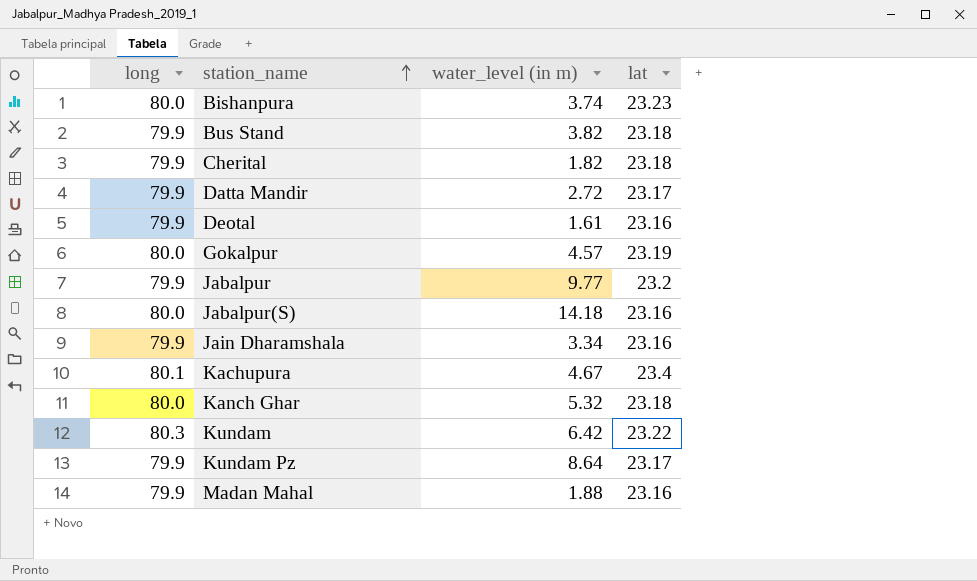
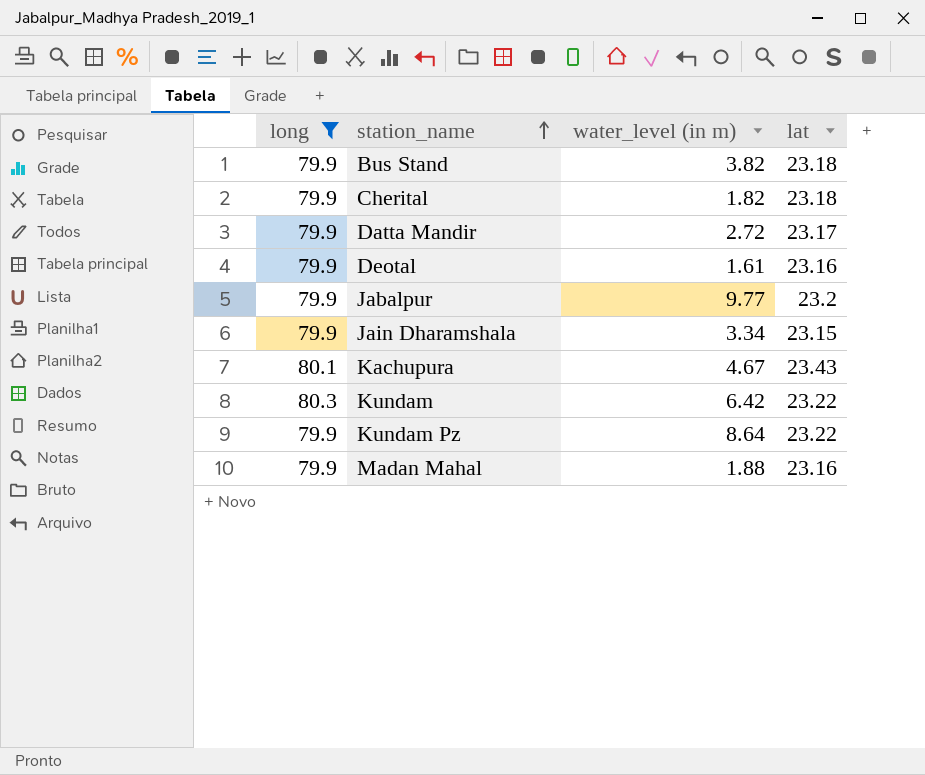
filter: none -> long != 80.0
Jain Dharamshala | lat: 23.16 -> 23.15
Kachupura | lat: 23.4 -> 23.43
Kundam Pz | lat: 23.17 -> 23.22

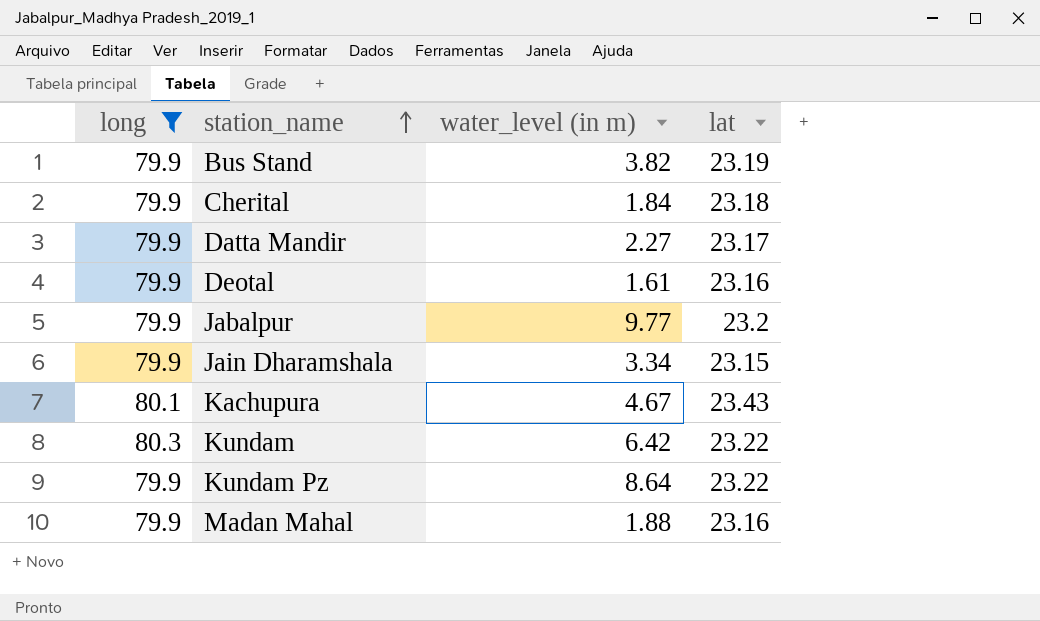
Bus Stand | lat: 23.18 -> 23.19
Cherital | water_level (in m): 1.82 -> 1.84
Datta Mandir | water_level (in m): 2.72 -> 2.27

